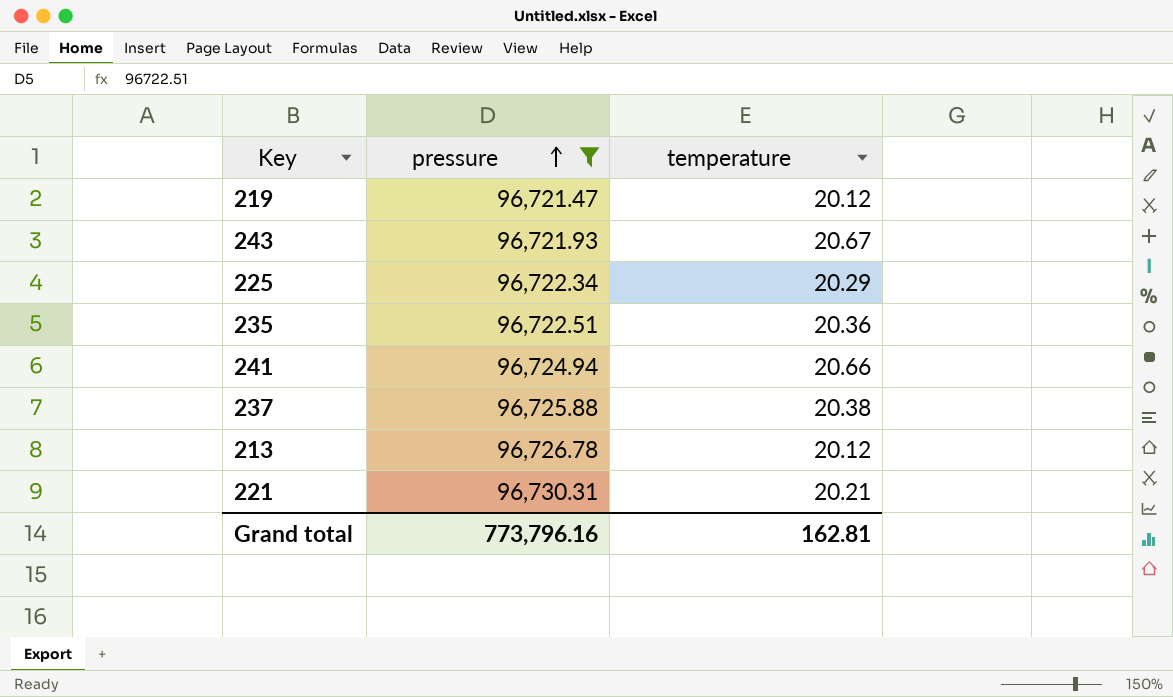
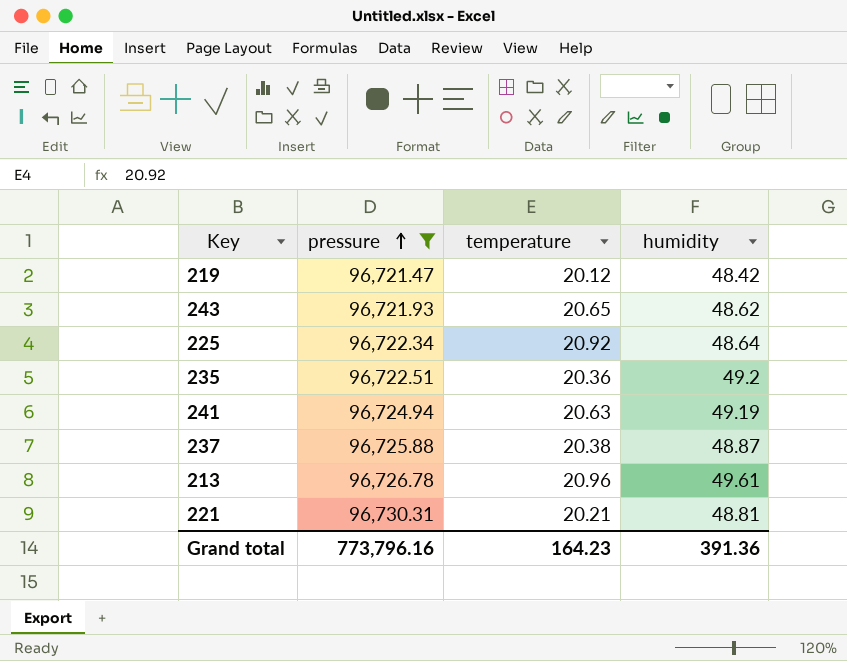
column humidity | position: none -> 4
243 | temperature: 20.67 -> 20.65
225 | temperature: 20.29 -> 20.92
241 | temperature: 20.66 -> 20.63
213 | temperature: 20.12 -> 20.96
Grand total | temperature: 162.81 -> 164.23

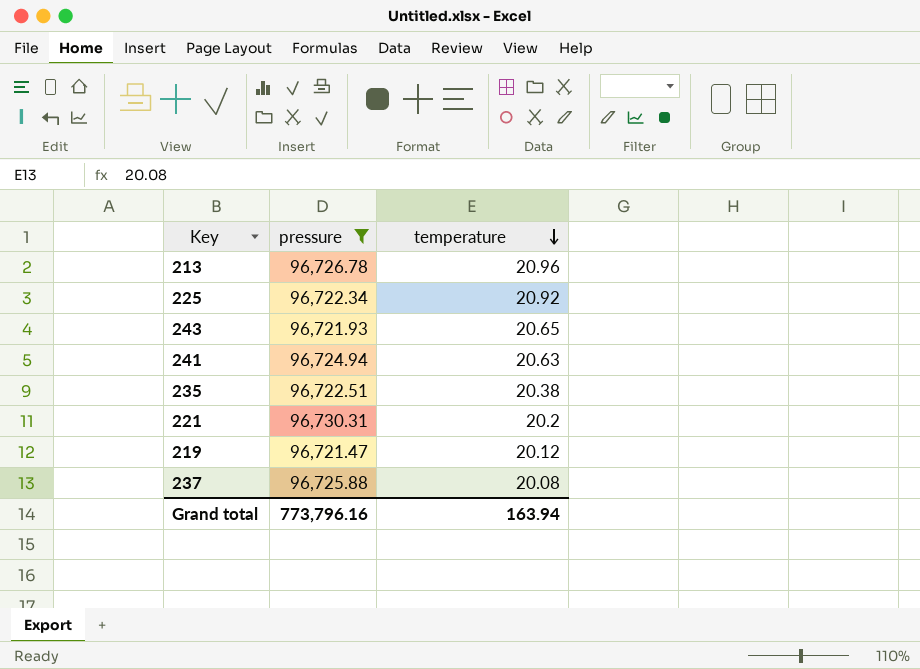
row order: pressure ascending -> temperature descending
column humidity | position: 4 -> none
235 | temperature: 20.36 -> 20.38
221 | temperature: 20.21 -> 20.2
237 | temperature: 20.38 -> 20.08
Grand total | temperature: 164.23 -> 163.94

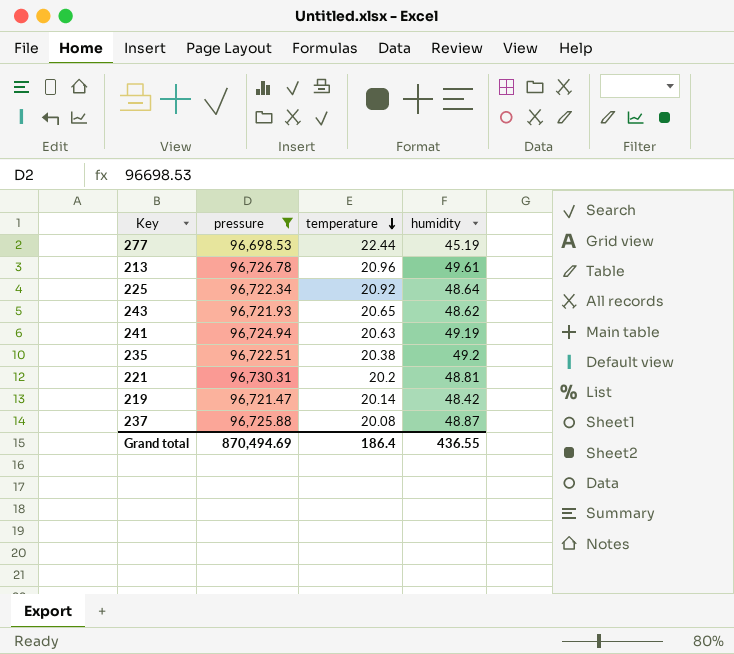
column humidity | position: none -> 4
row 277: none -> 96,698.53 | 22.44 | 45.19
219 | temperature: 20.12 -> 20.14
Grand total | pressure: 773,796.16 -> 870,494.69
Grand total | temperature: 163.94 -> 186.4

